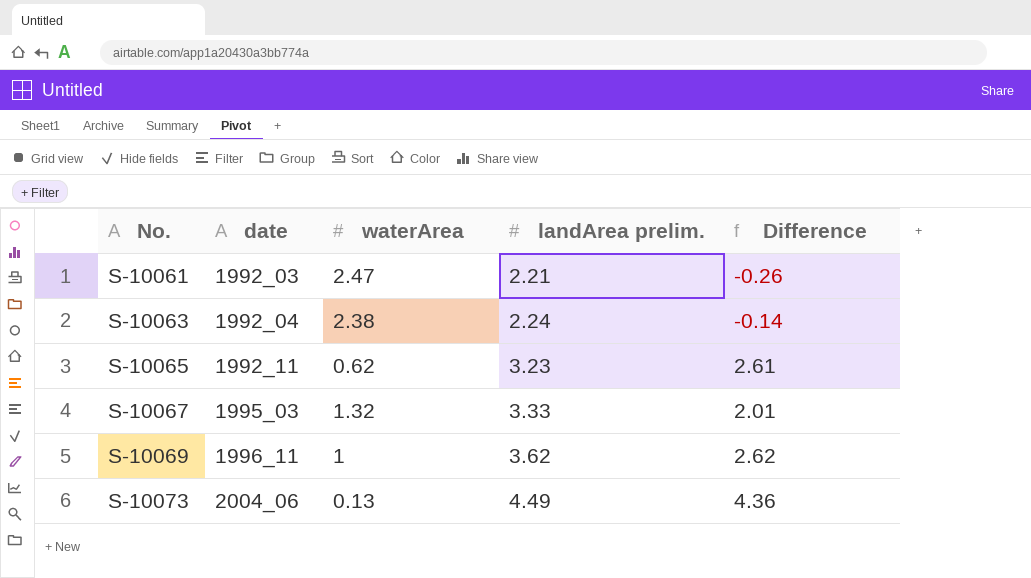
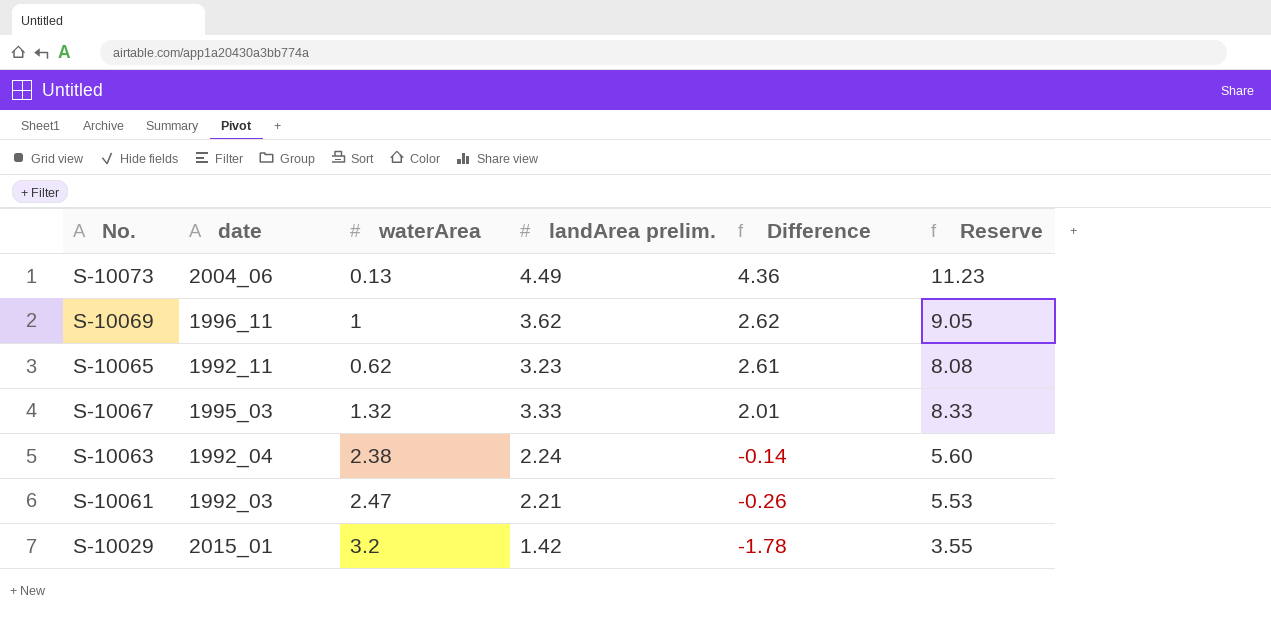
row order: No. ascending -> Difference descending
column Reserve | formula: none -> [landArea prelim.] * 2.5
row S-10029: none -> 2015_01 | 3.2 | 1.42 | -1.78 | 3.55

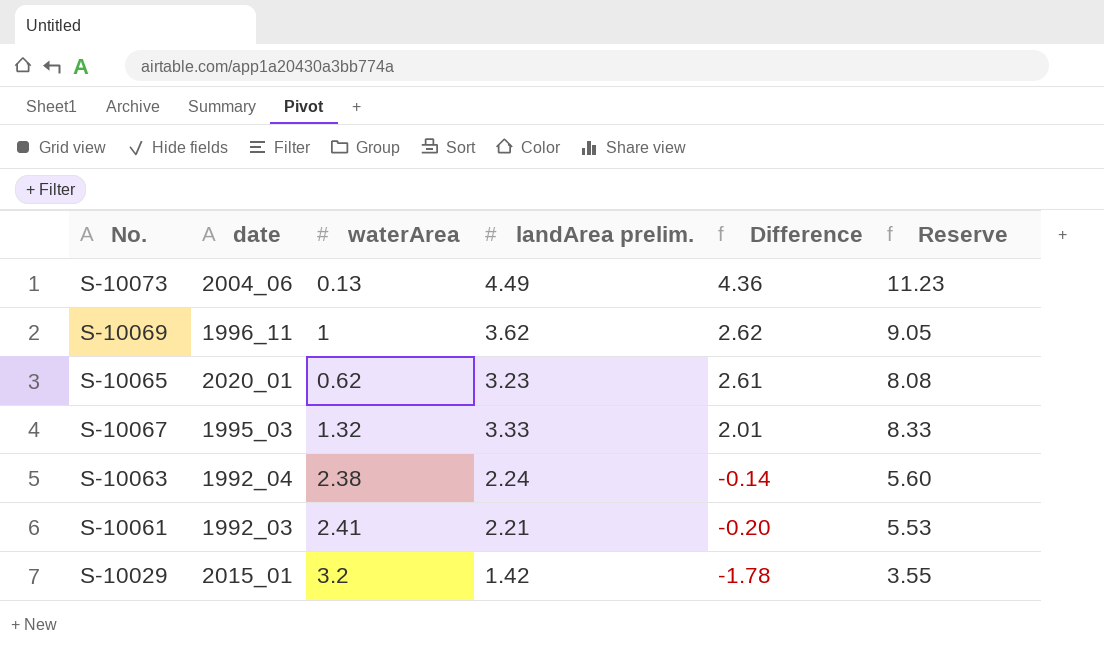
S-10065 | date: 1992_11 -> 2020_01
S-10061 | waterArea: 2.47 -> 2.41
S-10061 | Difference: -0.26 -> -0.20

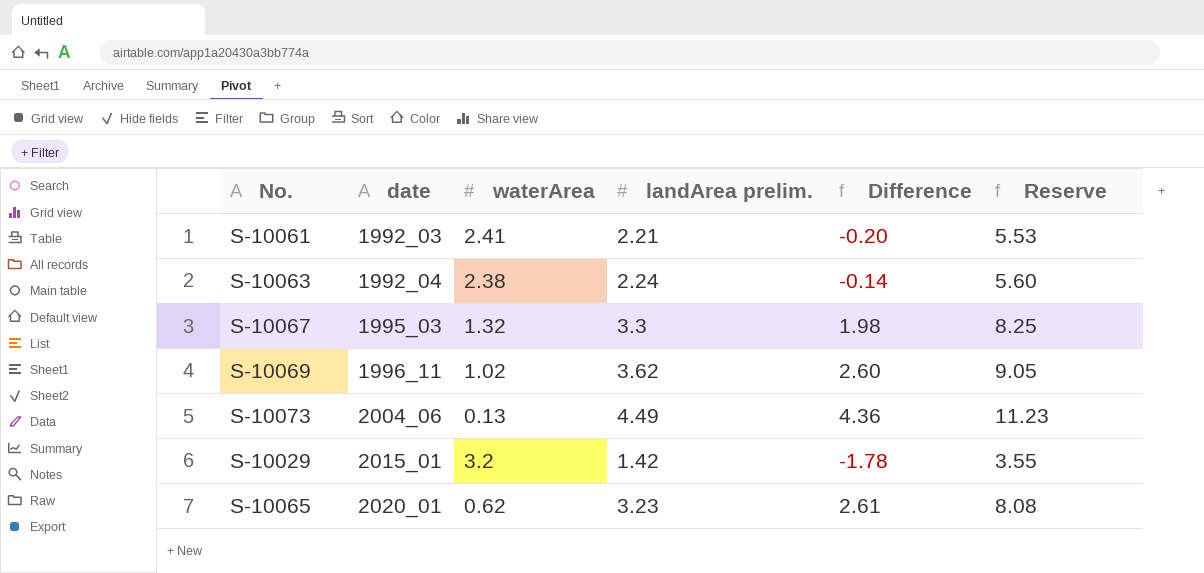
row order: Difference descending -> date ascending
S-10067 | landArea prelim.: 3.33 -> 3.3
S-10067 | Difference: 2.01 -> 1.98
S-10067 | Reserve: 8.33 -> 8.25
S-10069 | waterArea: 1 -> 1.02
S-10069 | Difference: 2.62 -> 2.60

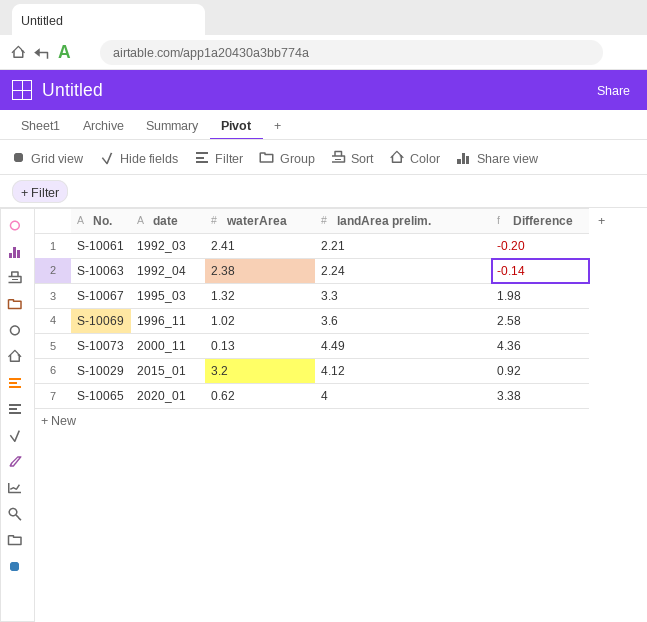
column Reserve | formula: [landArea prelim.] * 2.5 -> none
S-10069 | landArea prelim.: 3.62 -> 3.6
S-10069 | Difference: 2.60 -> 2.58
S-10073 | date: 2004_06 -> 2000_11
S-10029 | landArea prelim.: 1.42 -> 4.12
S-10029 | Difference: -1.78 -> 0.92
S-10065 | landArea prelim.: 3.23 -> 4
S-10065 | Difference: 2.61 -> 3.38

